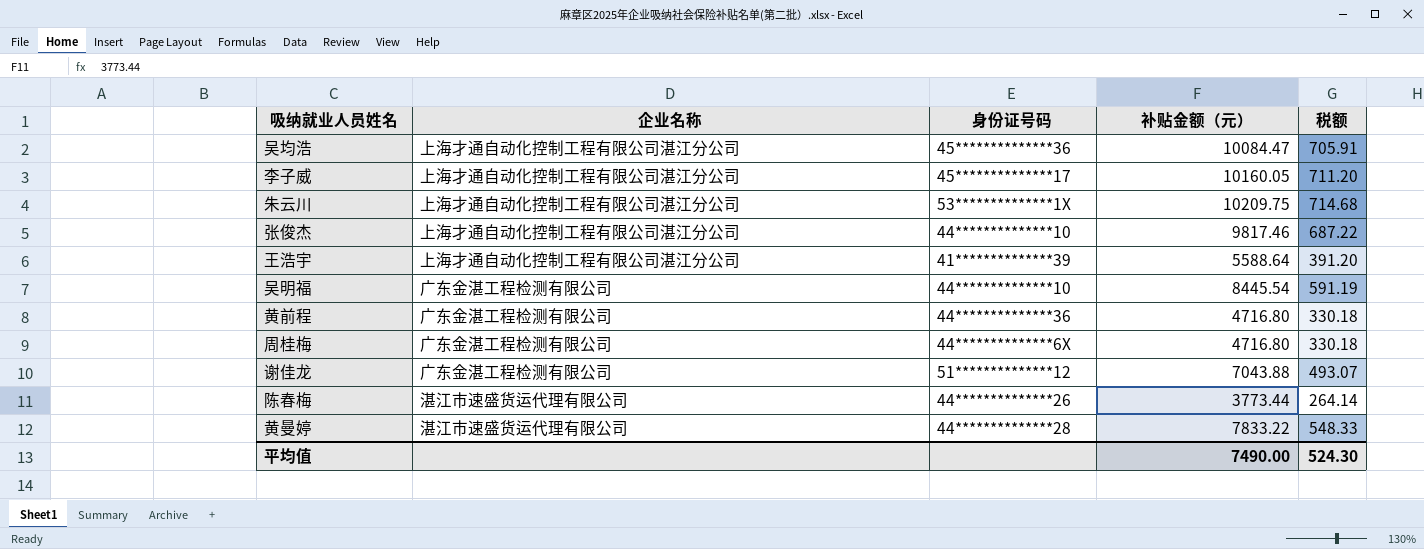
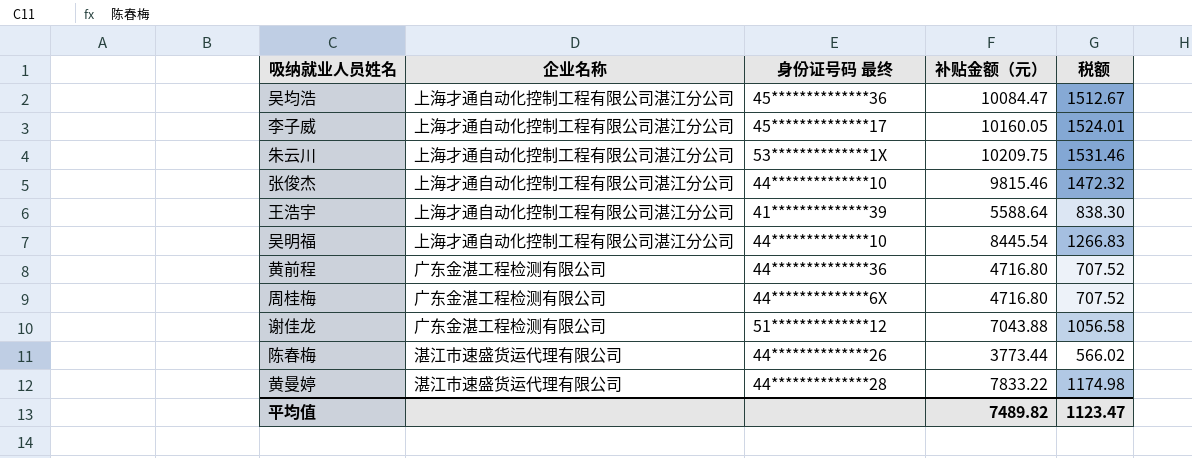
column name: 身份证号码 -> 身份证号码 最终
column 税额 | formula: [补贴金额（元）] * 0.07 -> [补贴金额（元）] * 0.15
张俊杰 | 补贴金额（元）: 9817.46 -> 9815.46
吴明福 | 企业名称: 广东金湛工程检测有限公司 -> 上海才通自动化控制工程有限公司湛江分公司
平均值 | 补贴金额（元）: 7490.00 -> 7489.82
平均值 | 税额: 524.30 -> 1123.47

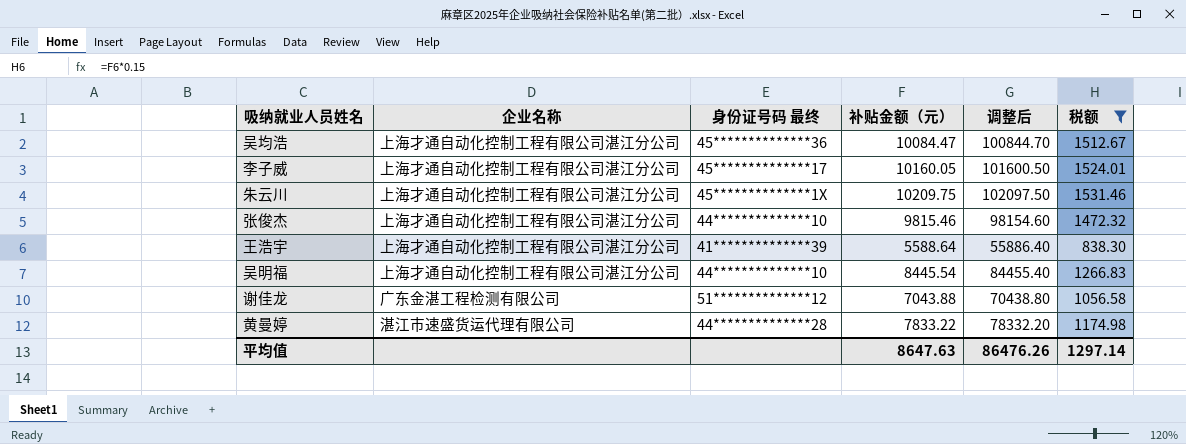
filter: none -> 税额 >= 838.30
column 调整后 | formula: none -> [补贴金额（元）] * 10
朱云川 | 身份证号码 最终: 53**************1X -> 45**************1X
平均值 | 补贴金额（元）: 7489.82 -> 8647.63
平均值 | 税额: 1123.47 -> 1297.14

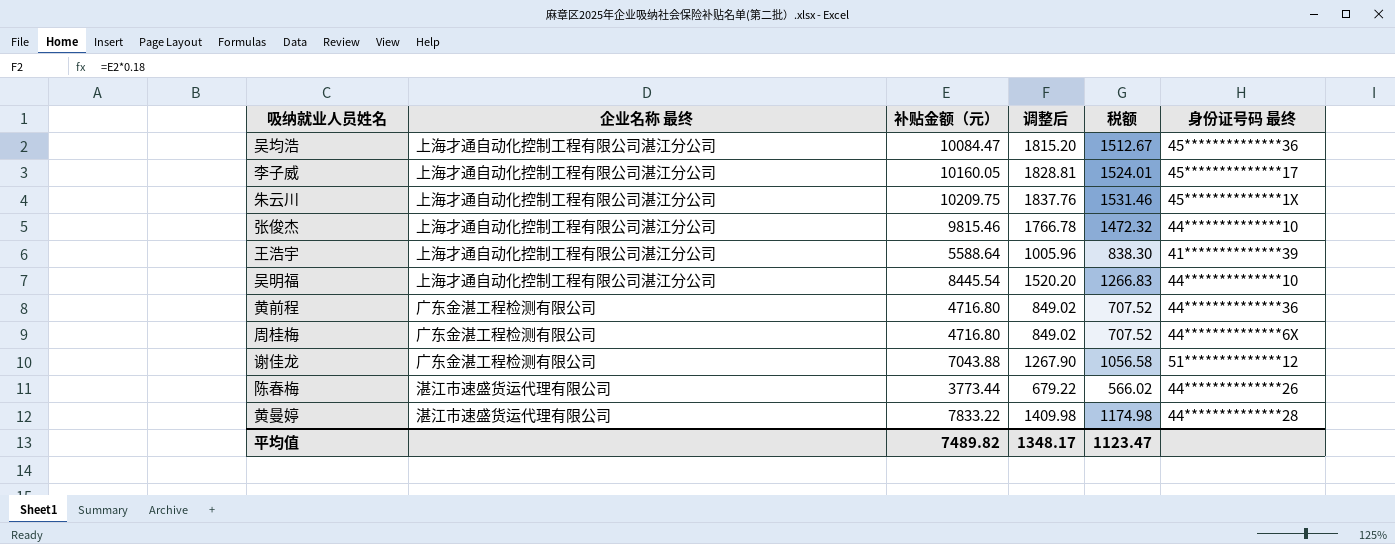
filter: 税额 >= 838.30 -> none
column name: 企业名称 -> 企业名称 最终
column 调整后 | formula: [补贴金额（元）] * 10 -> [补贴金额（元）] * 0.18
column 身份证号码 最终 | position: 3 -> 6
平均值 | 补贴金额（元）: 8647.63 -> 7489.82
平均值 | 调整后: 86476.26 -> 1348.17
平均值 | 税额: 1297.14 -> 1123.47

